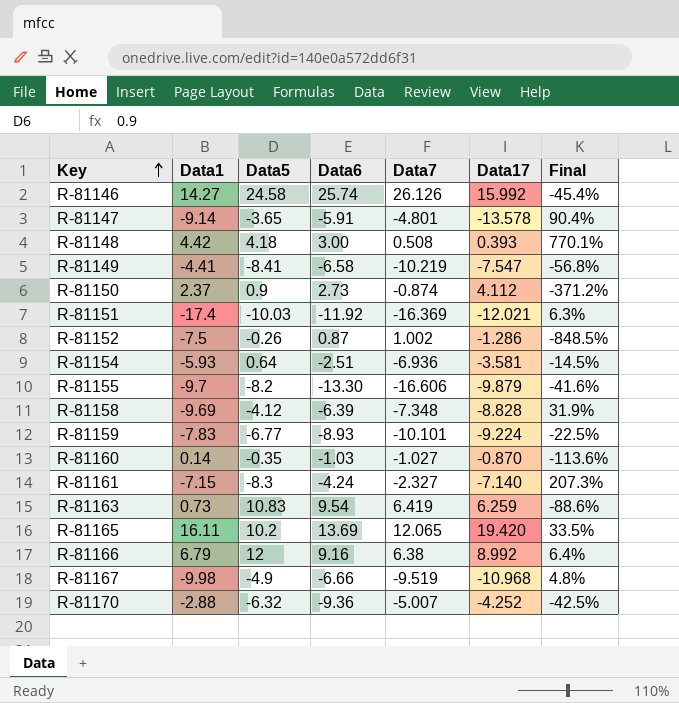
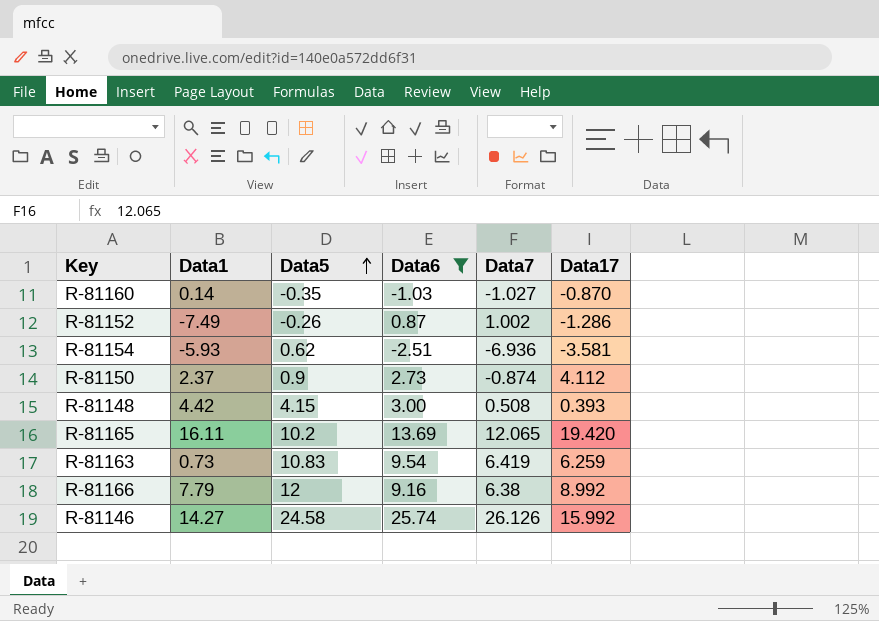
filter: none -> Data6 >= -2.51
row order: Key ascending -> Data5 ascending
column Final | formula: ([Data1] - [Data7]) / [Data7] -> none
R-81152 | Data1: -7.5 -> -7.49
R-81154 | Data5: 0.64 -> 0.62
R-81148 | Data5: 4.18 -> 4.15
R-81166 | Data1: 6.79 -> 7.79

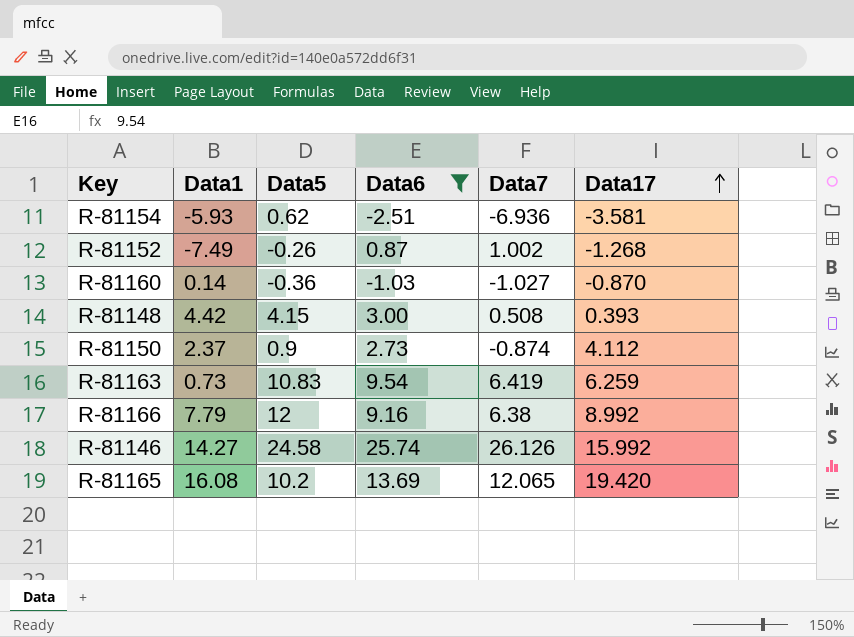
row order: Data5 ascending -> Data17 ascending
R-81152 | Data17: -1.286 -> -1.268
R-81160 | Data5: -0.35 -> -0.36
R-81165 | Data1: 16.11 -> 16.08

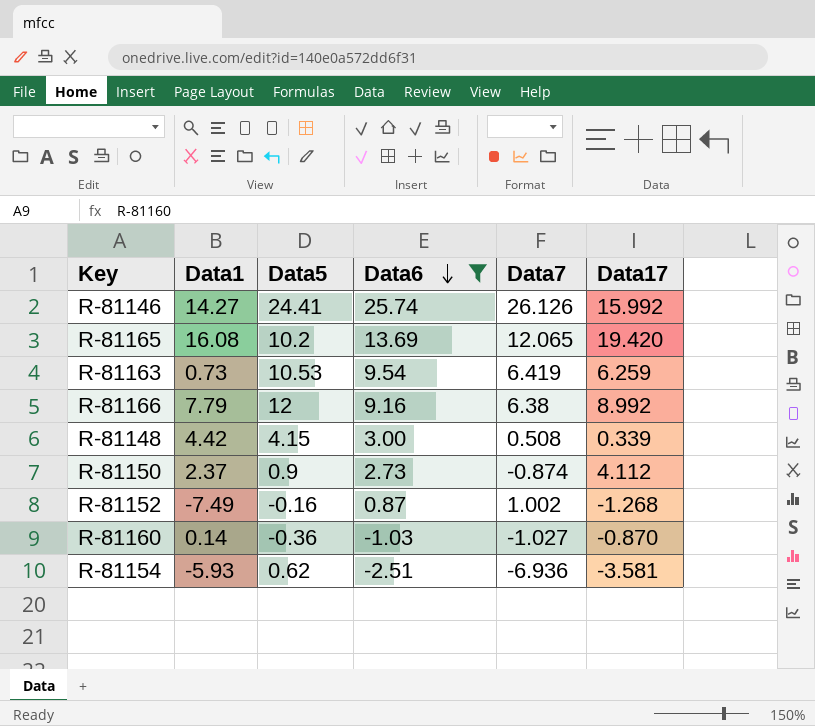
row order: Data17 ascending -> Data6 descending
R-81146 | Data5: 24.58 -> 24.41
R-81163 | Data5: 10.83 -> 10.53
R-81148 | Data17: 0.393 -> 0.339
R-81152 | Data5: -0.26 -> -0.16

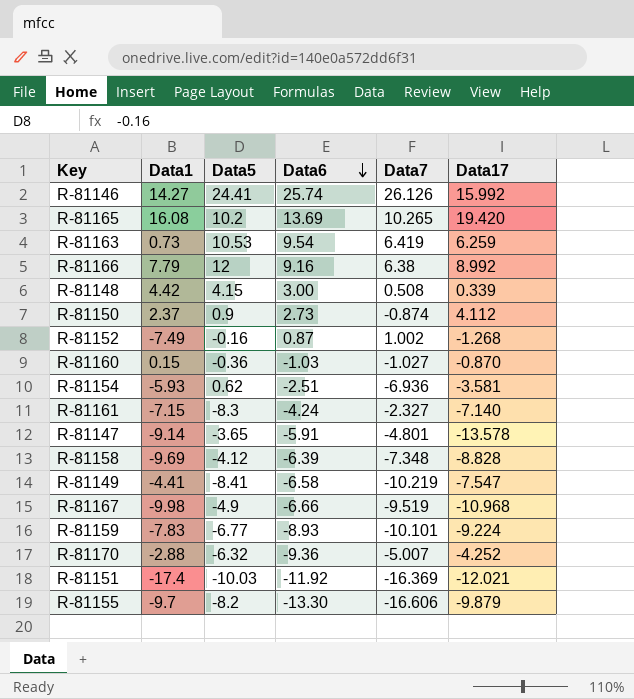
filter: Data6 >= -2.51 -> none
R-81165 | Data7: 12.065 -> 10.265
R-81160 | Data1: 0.14 -> 0.15

